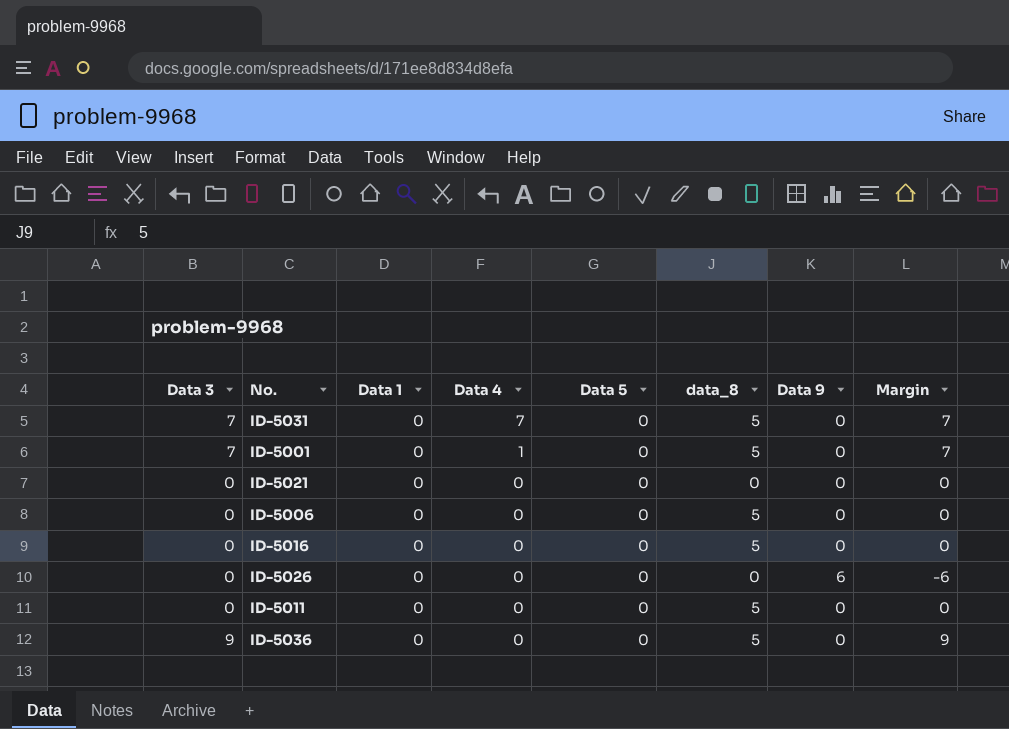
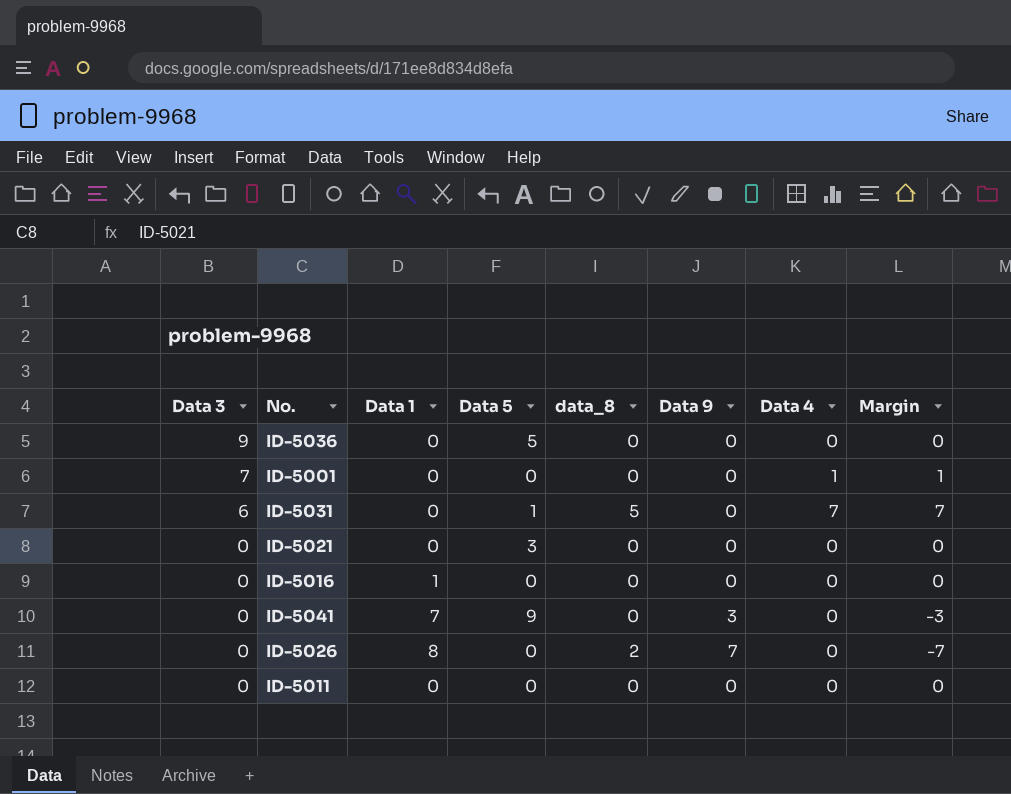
row order: Data 4 descending -> Data 3 descending
column Data 4 | position: 4 -> 7
column Margin | formula: [Data 3] - [Data 9] -> [Data 4] - [Data 9]
row ID-5006: 0 | 0 | 0 | 0 | 5 | 0 | 0 -> none
ID-5036 | Data 5: 0 -> 5
ID-5036 | data_8: 5 -> 0
ID-5001 | data_8: 5 -> 0
ID-5031 | Data 3: 7 -> 6
ID-5031 | Data 5: 0 -> 1
ID-5021 | Data 5: 0 -> 3
ID-5016 | Data 1: 0 -> 1
ID-5016 | data_8: 5 -> 0
row ID-5041: none -> 0 | 7 | 9 | 0 | 3 | 0 | -3
ID-5026 | Data 1: 0 -> 8
ID-5026 | data_8: 0 -> 2
ID-5026 | Data 9: 6 -> 7
ID-5011 | data_8: 5 -> 0

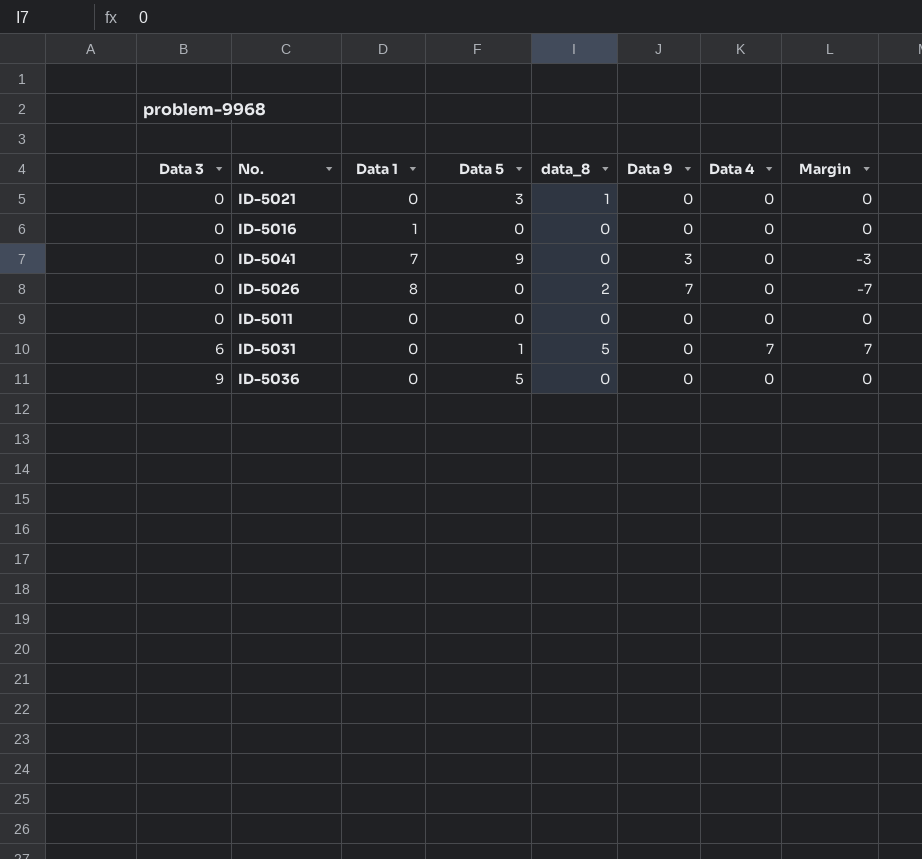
row order: Data 3 descending -> Data 3 ascending
row ID-5001: 7 | 0 | 0 | 0 | 0 | 1 | 1 -> none
ID-5021 | data_8: 0 -> 1

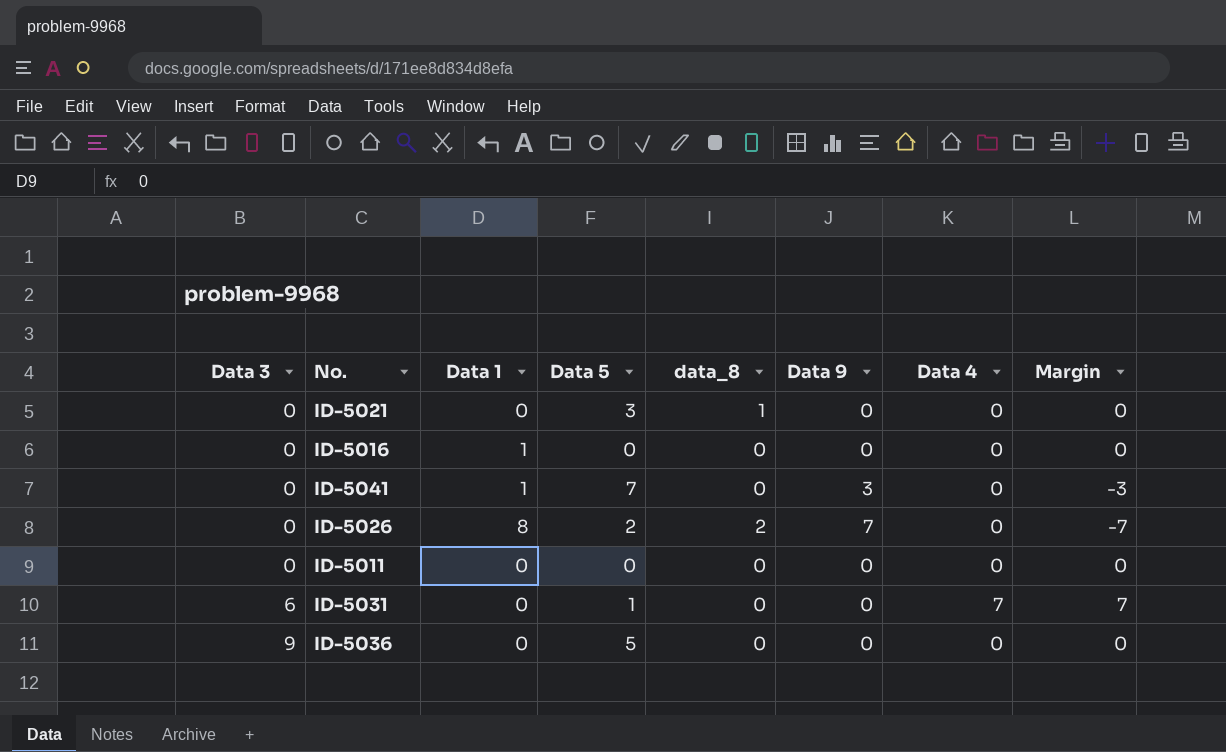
ID-5041 | Data 1: 7 -> 1
ID-5041 | Data 5: 9 -> 7
ID-5026 | Data 5: 0 -> 2
ID-5031 | data_8: 5 -> 0

